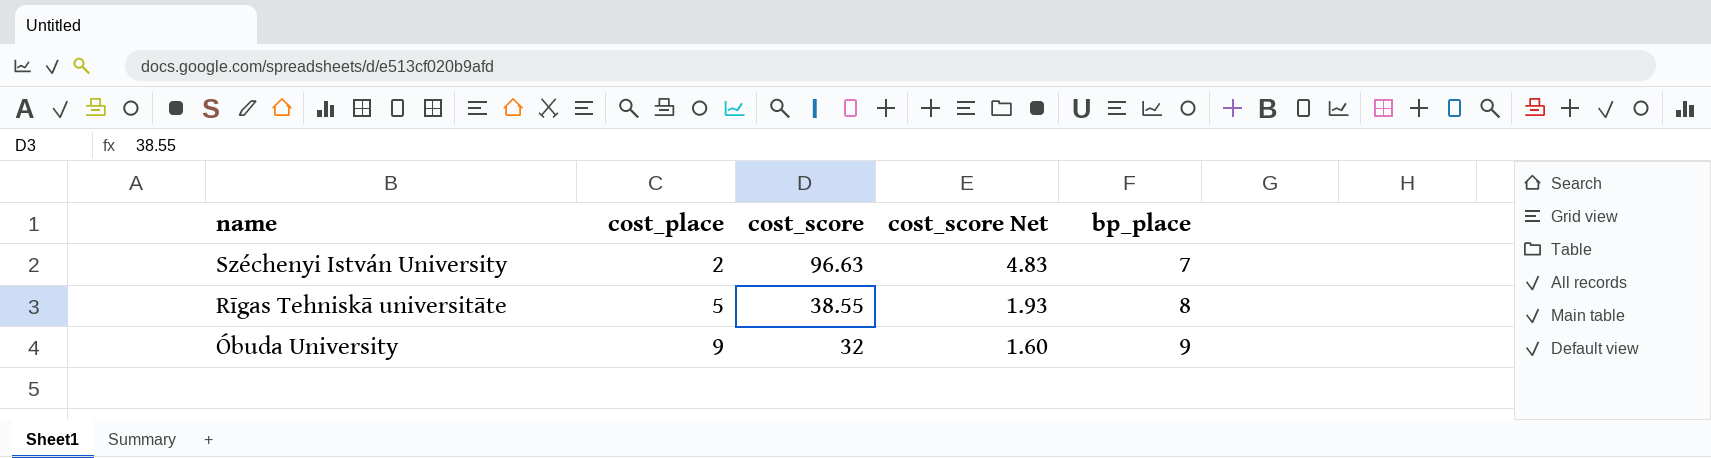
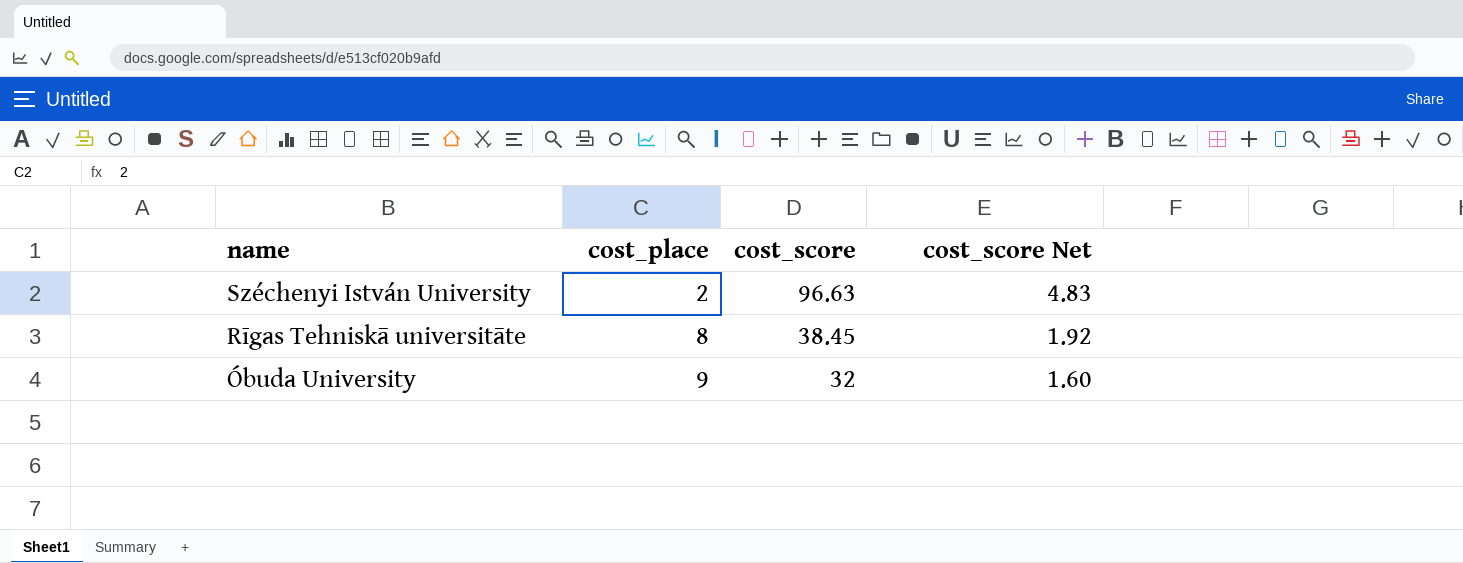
column bp_place | position: 5 -> none
Rīgas Tehniskā universitāte | cost_place: 5 -> 8
Rīgas Tehniskā universitāte | cost_score: 38.55 -> 38.45
Rīgas Tehniskā universitāte | cost_score Net: 1.93 -> 1.92

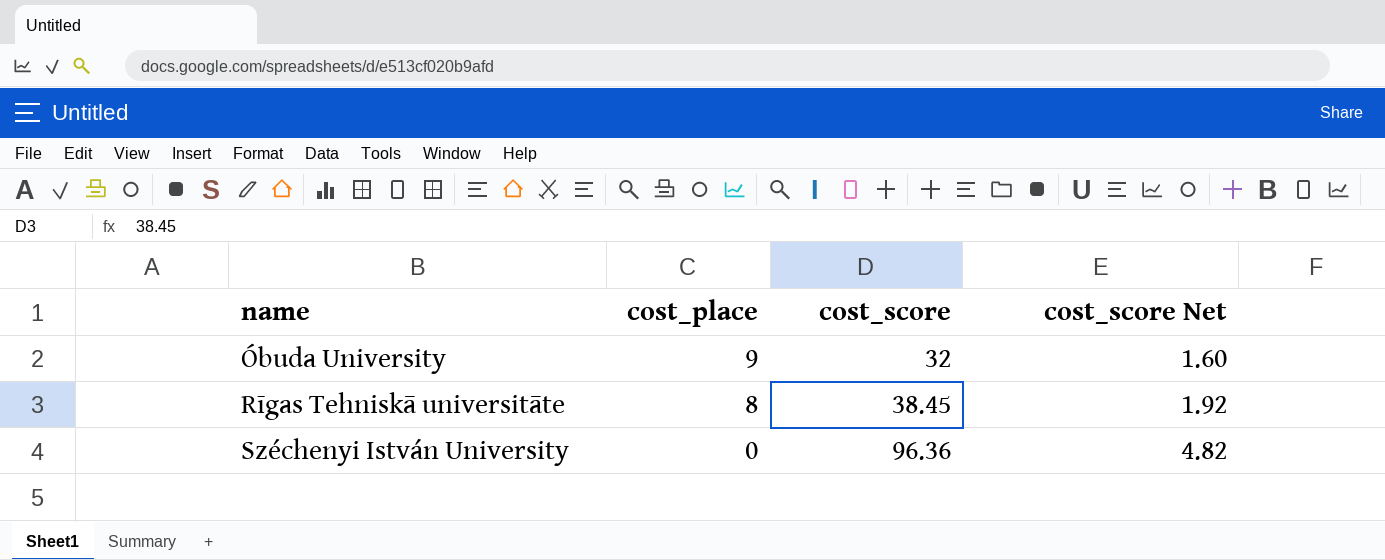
row order: name descending -> name ascending
Széchenyi István University | cost_place: 2 -> 0
Széchenyi István University | cost_score: 96.63 -> 96.36
Széchenyi István University | cost_score Net: 4.83 -> 4.82

